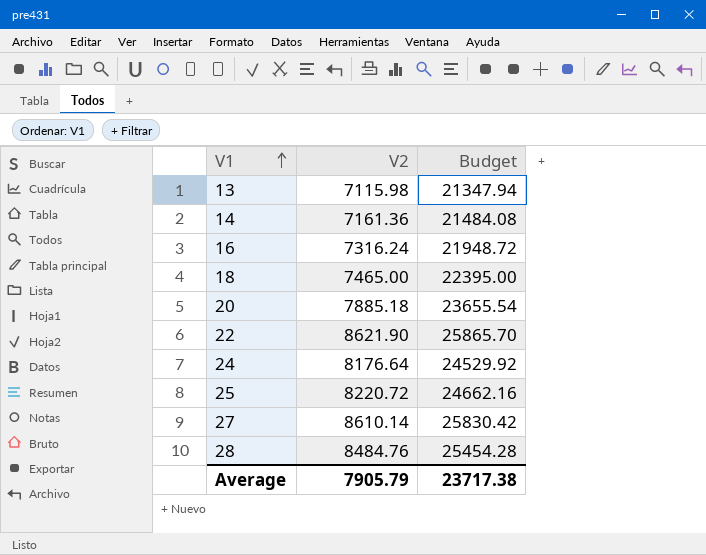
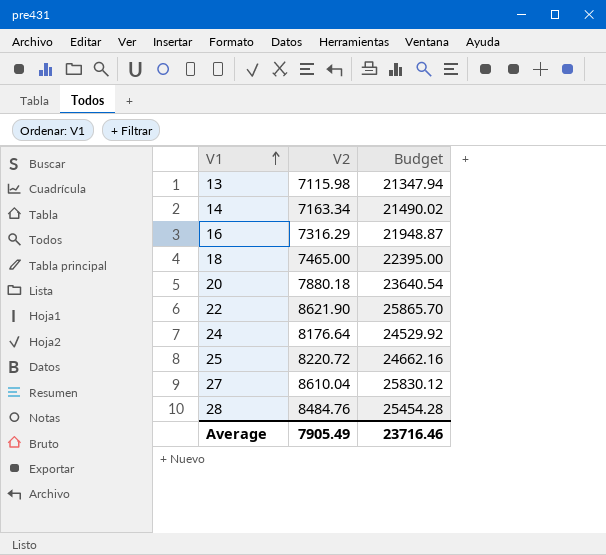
14 | V2: 7161.36 -> 7163.34
14 | Budget: 21484.08 -> 21490.02
16 | V2: 7316.24 -> 7316.29
16 | Budget: 21948.72 -> 21948.87
20 | V2: 7885.18 -> 7880.18
20 | Budget: 23655.54 -> 23640.54
27 | V2: 8610.14 -> 8610.04
27 | Budget: 25830.42 -> 25830.12
Average | V2: 7905.79 -> 7905.49
Average | Budget: 23717.38 -> 23716.46

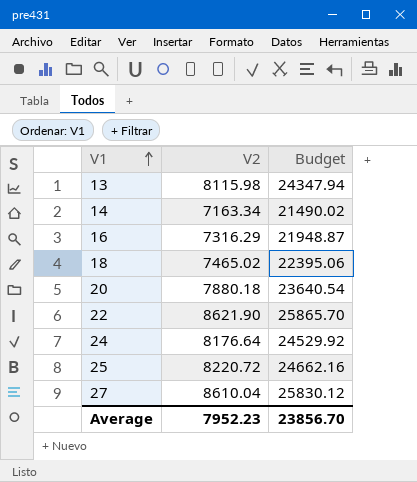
row 28: 8484.76 | 25454.28 -> none
13 | V2: 7115.98 -> 8115.98
13 | Budget: 21347.94 -> 24347.94
18 | V2: 7465.00 -> 7465.02
18 | Budget: 22395.00 -> 22395.06
Average | V2: 7905.49 -> 7952.23
Average | Budget: 23716.46 -> 23856.70

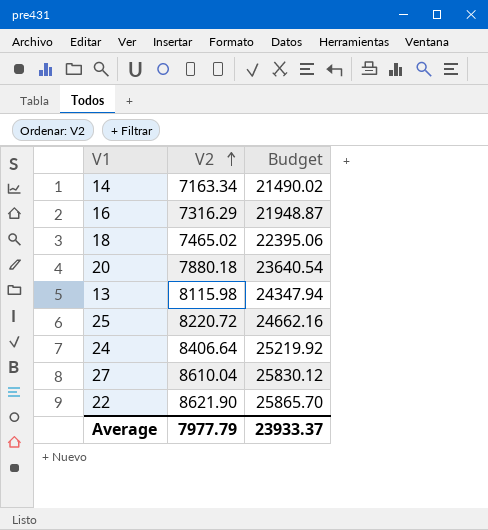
row order: V1 ascending -> V2 ascending
24 | V2: 8176.64 -> 8406.64
24 | Budget: 24529.92 -> 25219.92
Average | V2: 7952.23 -> 7977.79
Average | Budget: 23856.70 -> 23933.37

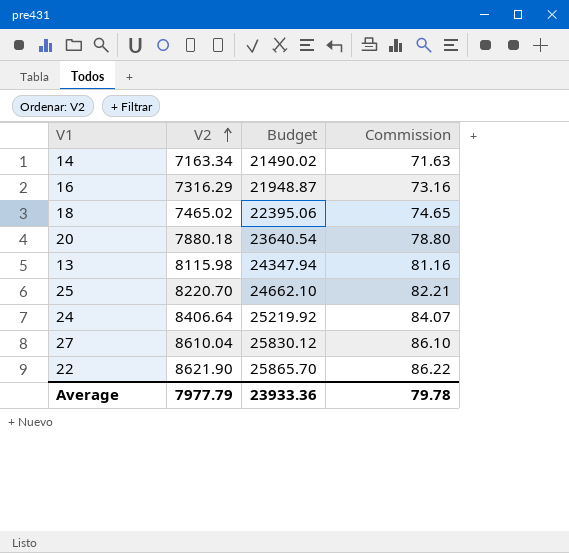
column Commission | formula: none -> [V2] * 0.01
25 | V2: 8220.72 -> 8220.70
25 | Budget: 24662.16 -> 24662.10
Average | Budget: 23933.37 -> 23933.36

